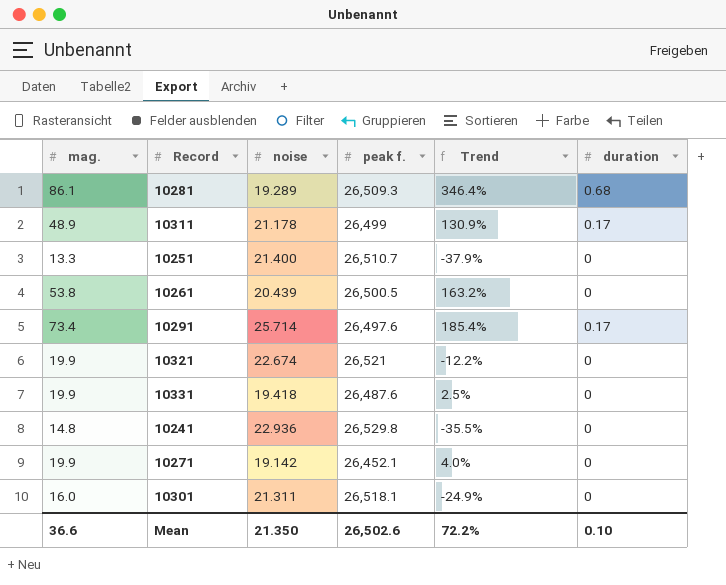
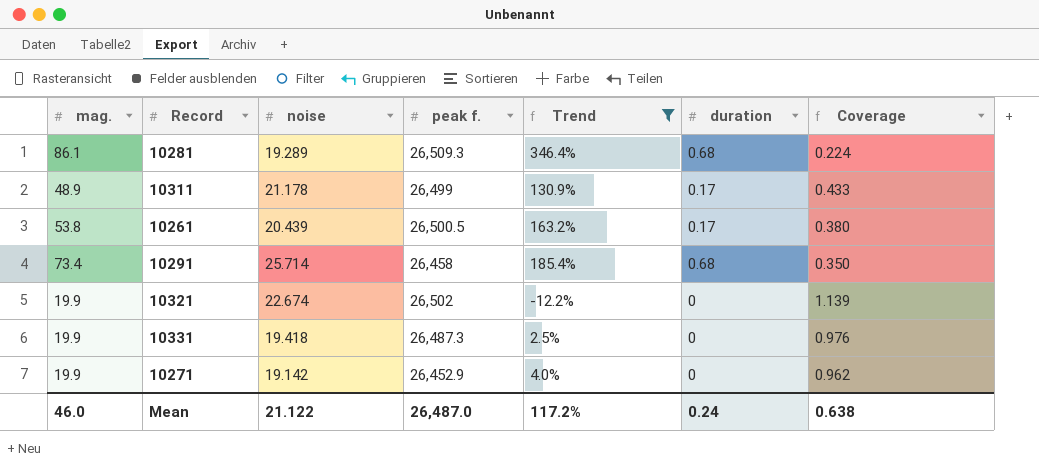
filter: none -> Trend >= -12.2%
column Coverage | formula: none -> [noise] / [mag.]
10261 | duration: 0 -> 0.17
10291 | peak f.: 26,497.6 -> 26,458
10291 | duration: 0.17 -> 0.68
10321 | peak f.: 26,521 -> 26,502
10331 | peak f.: 26,487.6 -> 26,487.3
10271 | peak f.: 26,452.1 -> 26,452.9
Mean | mag.: 36.6 -> 46.0
Mean | noise: 21.350 -> 21.122
Mean | peak f.: 26,502.6 -> 26,487.0
Mean | Trend: 72.2% -> 117.2%
Mean | duration: 0.10 -> 0.24

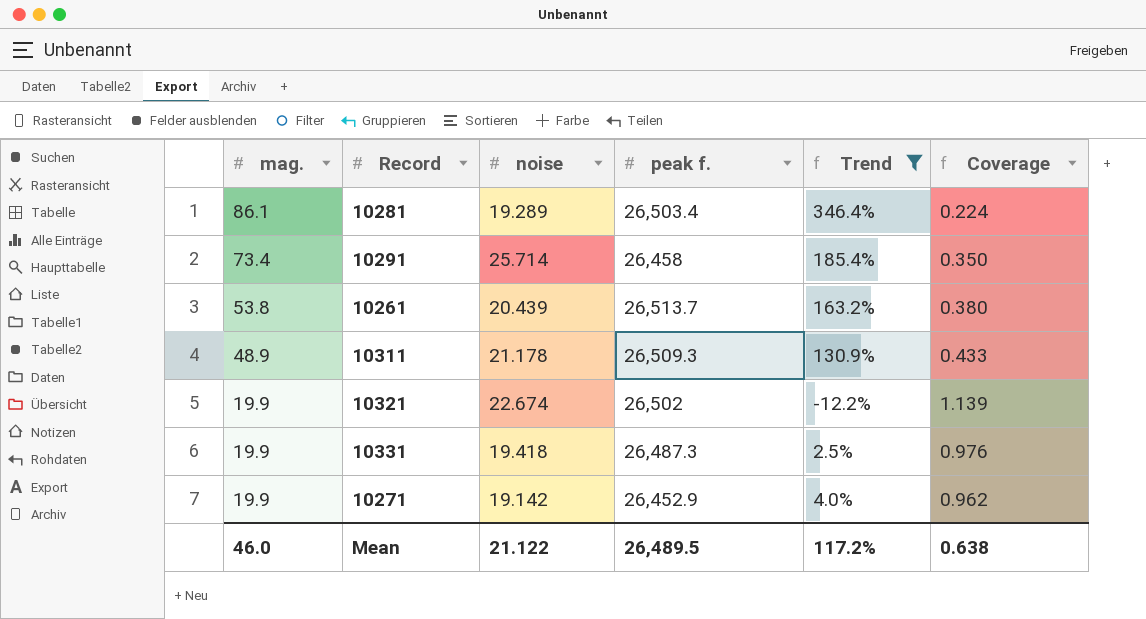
row order: none -> mag. descending
column duration | position: 6 -> none
10281 | peak f.: 26,509.3 -> 26,503.4
10261 | peak f.: 26,500.5 -> 26,513.7
10311 | peak f.: 26,499 -> 26,509.3
Mean | peak f.: 26,487.0 -> 26,489.5

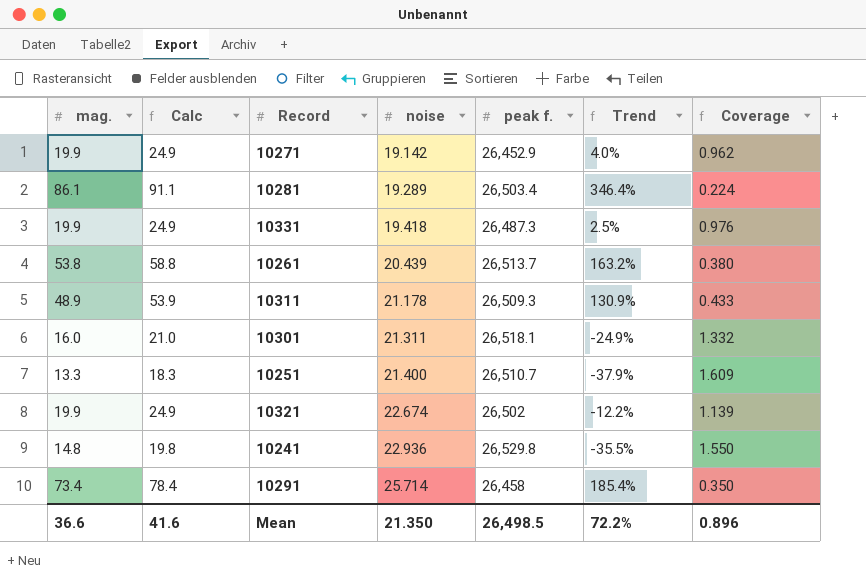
filter: Trend >= -12.2% -> none
row order: mag. descending -> noise ascending
column Calc | formula: none -> [mag.] + 5
Mean | mag.: 46.0 -> 36.6
Mean | noise: 21.122 -> 21.350
Mean | peak f.: 26,489.5 -> 26,498.5
Mean | Trend: 117.2% -> 72.2%
Mean | Coverage: 0.638 -> 0.896

